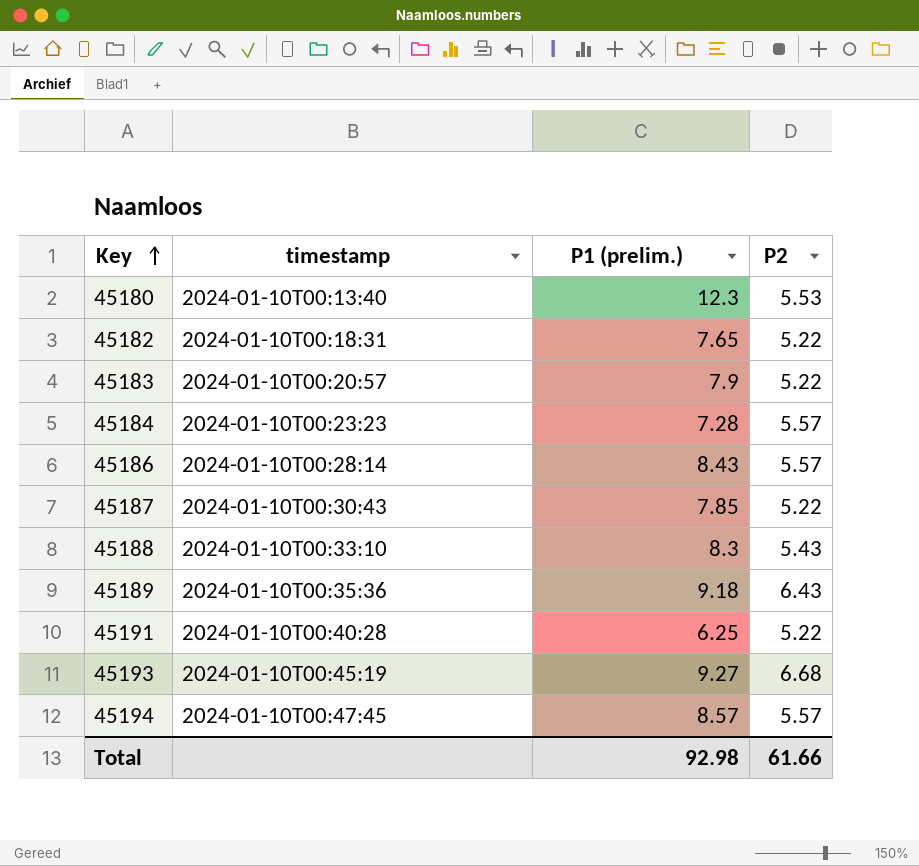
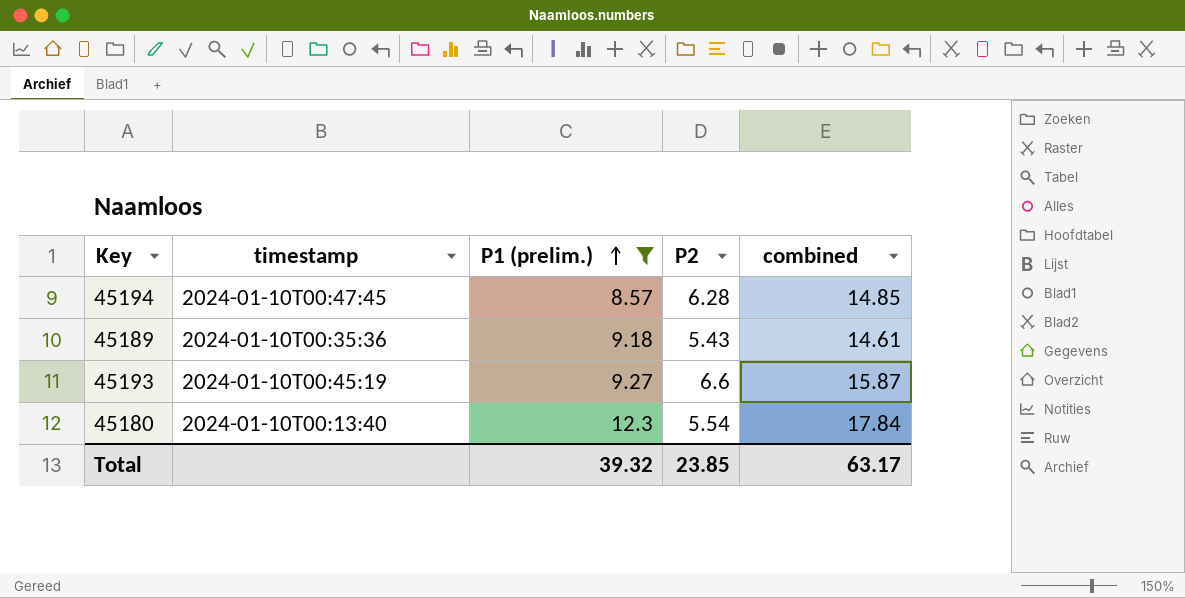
filter: none -> P1 (prelim.) >= 8.57
row order: Key ascending -> P1 (prelim.) ascending
column combined | formula: none -> [P1 (prelim.)] + [P2]
45194 | P2: 5.57 -> 6.28
45189 | P2: 6.43 -> 5.43
45193 | P2: 6.68 -> 6.6
45180 | P2: 5.53 -> 5.54
Total | P1 (prelim.): 92.98 -> 39.32
Total | P2: 61.66 -> 23.85

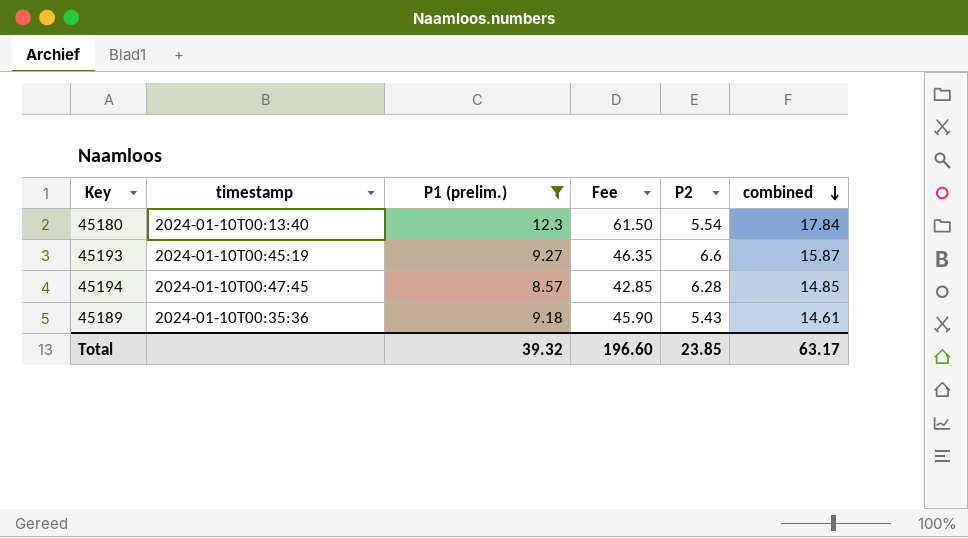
row order: P1 (prelim.) ascending -> combined descending
column Fee | formula: none -> [P1 (prelim.)] * 5

